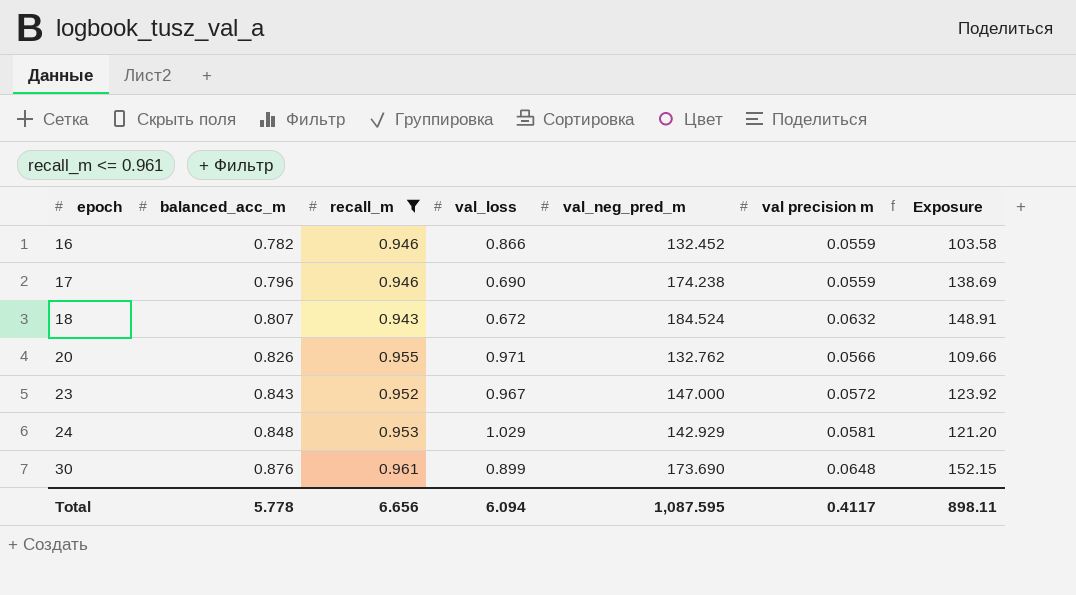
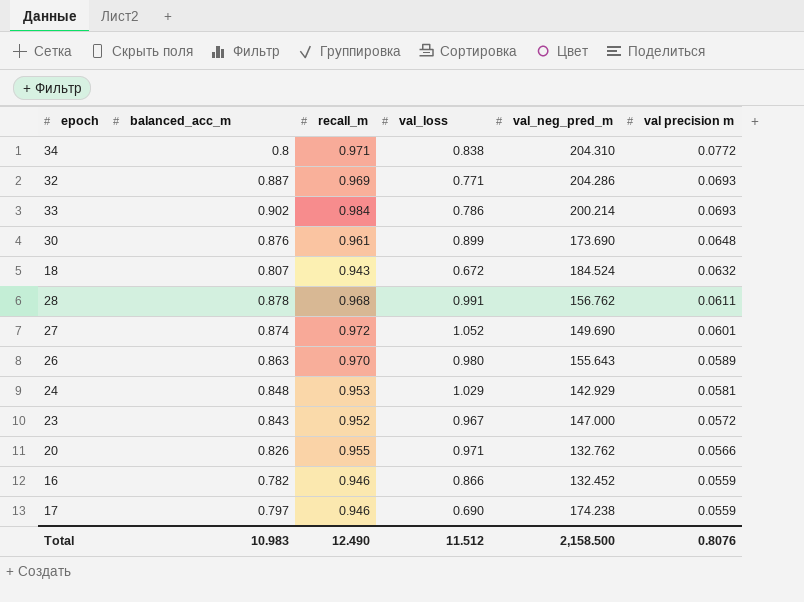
filter: recall_m <= 0.961 -> none
row order: epoch ascending -> val precision m descending
column Exposure | formula: [balanced_acc_m] * [val_neg_pred_m] -> none
17 | balanced_acc_m: 0.796 -> 0.797
Total | balanced_acc_m: 5.778 -> 10.983
Total | recall_m: 6.656 -> 12.490
Total | val_loss: 6.094 -> 11.512
Total | val_neg_pred_m: 1,087.595 -> 2,158.500
Total | val precision m: 0.4117 -> 0.8076

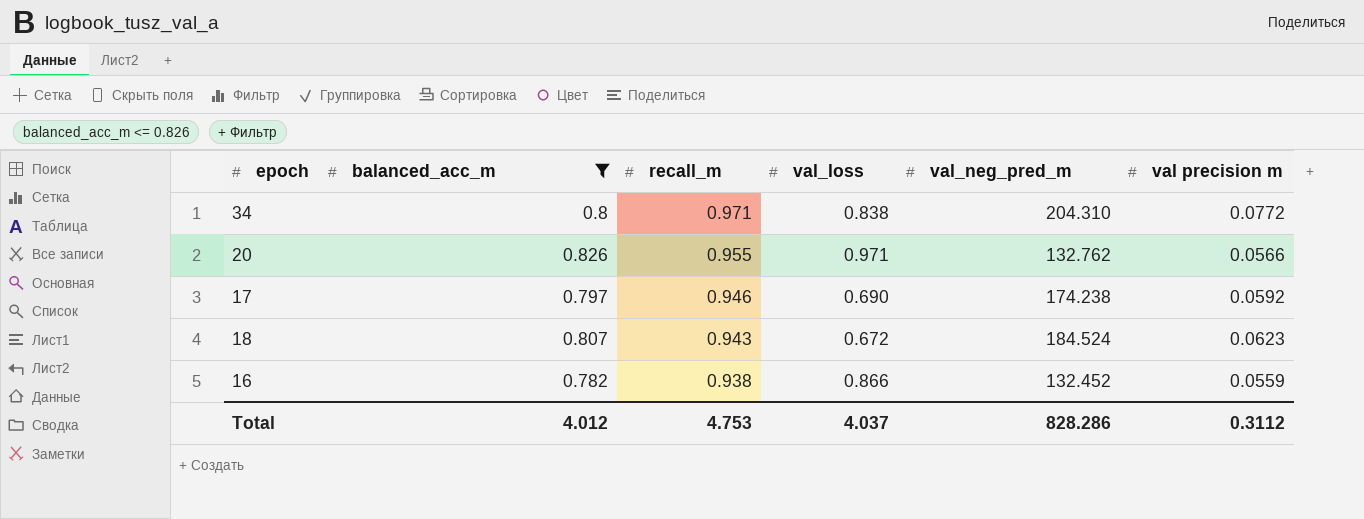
filter: none -> balanced_acc_m <= 0.826
row order: val precision m descending -> recall_m descending
17 | val precision m: 0.0559 -> 0.0592
18 | val precision m: 0.0632 -> 0.0623
16 | recall_m: 0.946 -> 0.938
Total | balanced_acc_m: 10.983 -> 4.012
Total | recall_m: 12.490 -> 4.753
Total | val_loss: 11.512 -> 4.037
Total | val_neg_pred_m: 2,158.500 -> 828.286
Total | val precision m: 0.8076 -> 0.3112

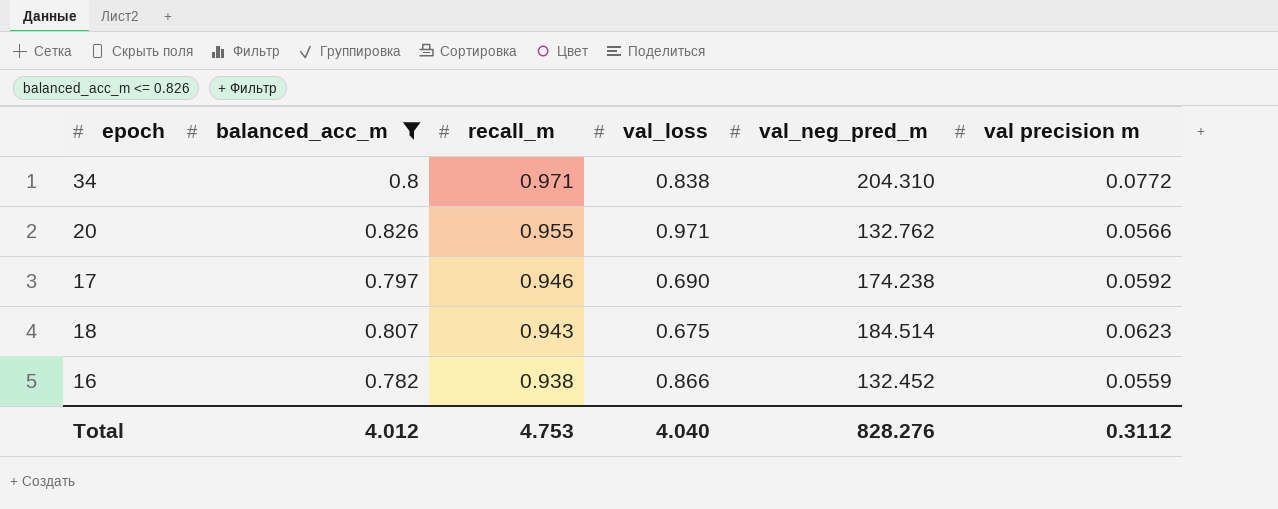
18 | val_loss: 0.672 -> 0.675
18 | val_neg_pred_m: 184.524 -> 184.514
Total | val_loss: 4.037 -> 4.040
Total | val_neg_pred_m: 828.286 -> 828.276

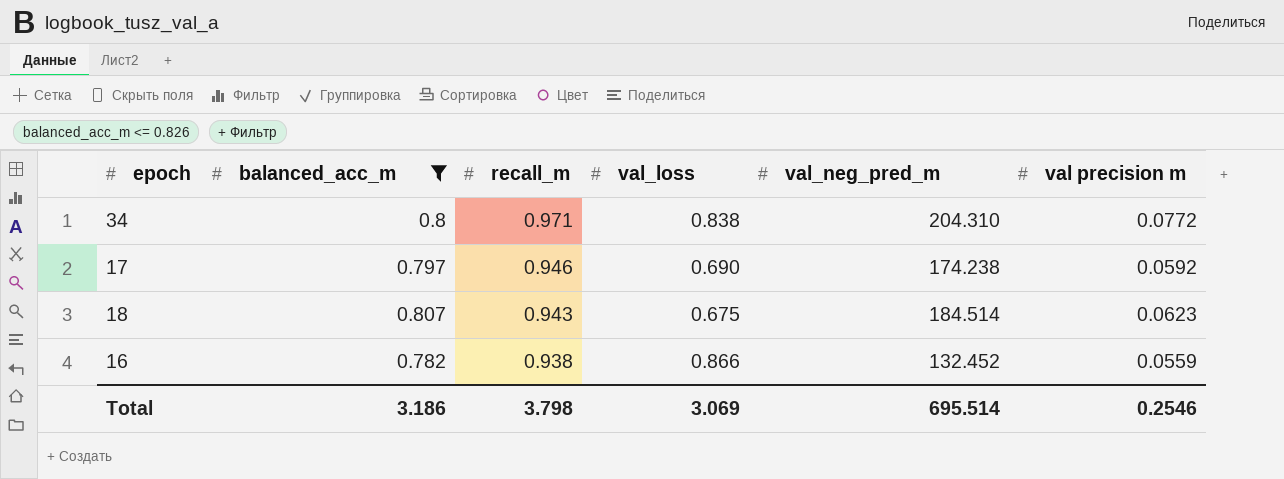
row 20: 0.826 | 0.955 | 0.971 | 132.762 | 0.0566 -> none
Total | balanced_acc_m: 4.012 -> 3.186
Total | recall_m: 4.753 -> 3.798
Total | val_loss: 4.040 -> 3.069
Total | val_neg_pred_m: 828.276 -> 695.514
Total | val precision m: 0.3112 -> 0.2546

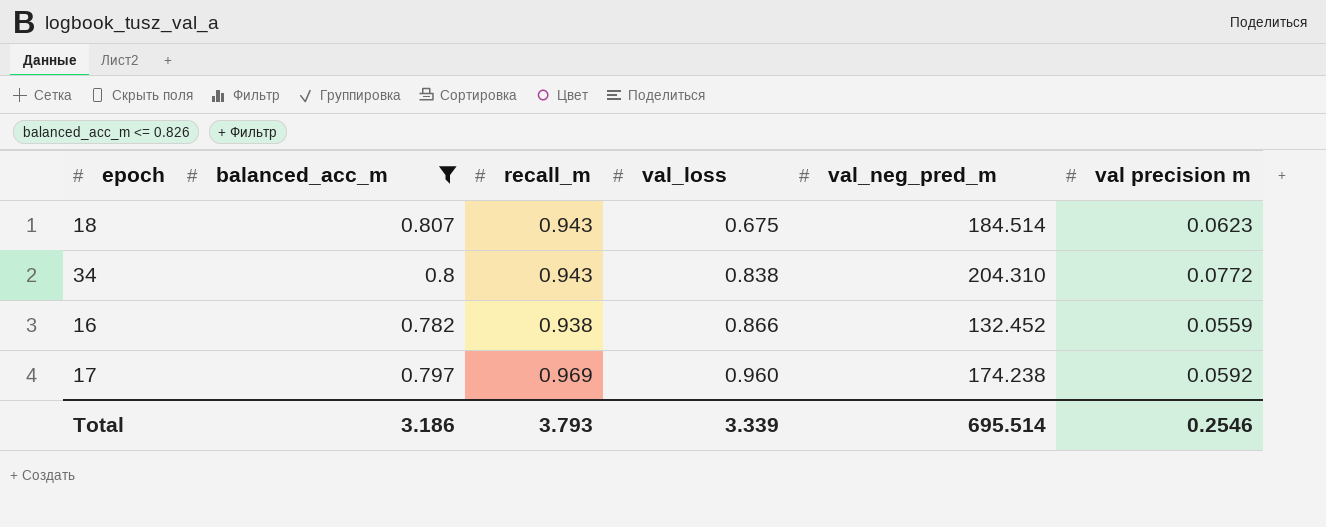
row order: recall_m descending -> val_loss ascending
34 | recall_m: 0.971 -> 0.943
17 | recall_m: 0.946 -> 0.969
17 | val_loss: 0.690 -> 0.960
Total | recall_m: 3.798 -> 3.793
Total | val_loss: 3.069 -> 3.339

